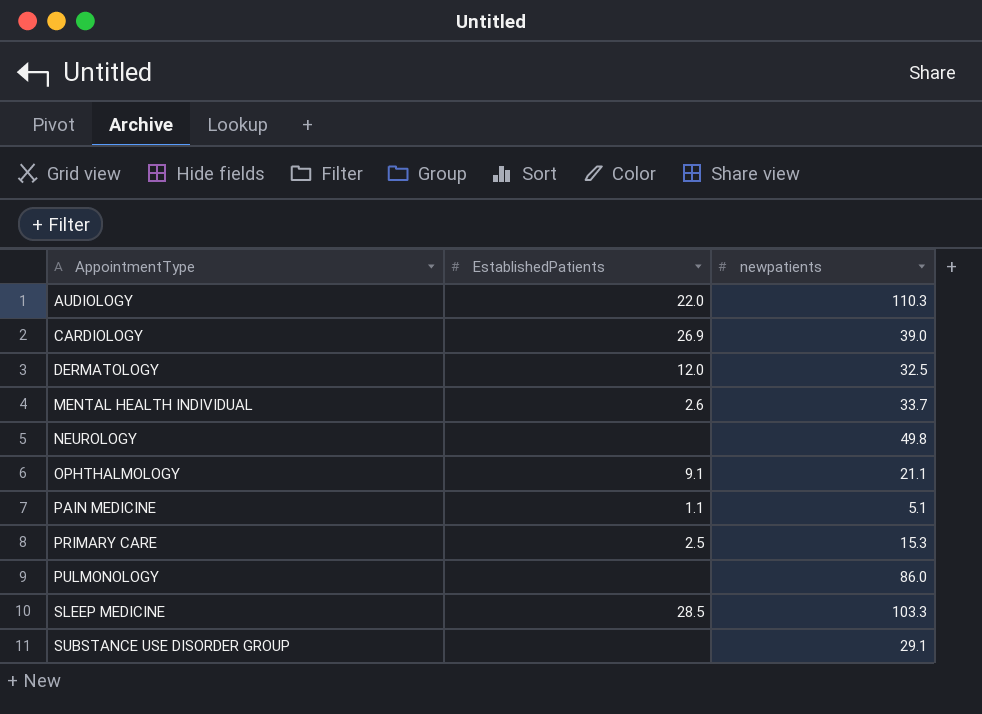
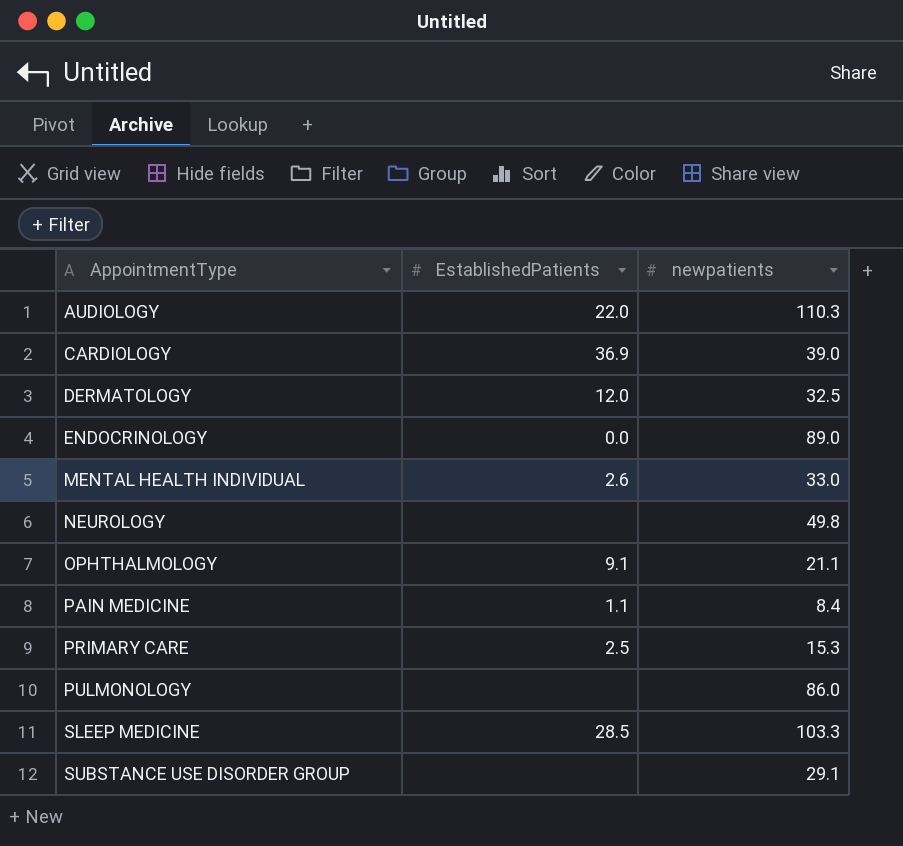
CARDIOLOGY | EstablishedPatients: 26.9 -> 36.9
row ENDOCRINOLOGY: none -> 0.0 | 89.0
MENTAL HEALTH INDIVIDUAL | newpatients: 33.7 -> 33.0
PAIN MEDICINE | newpatients: 5.1 -> 8.4

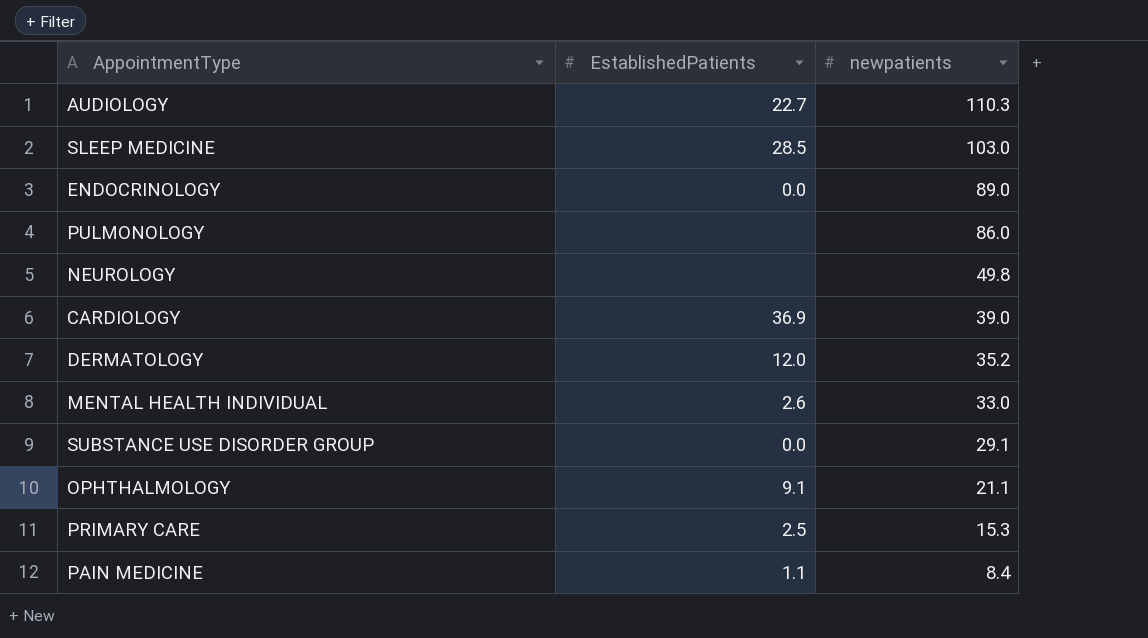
row order: AppointmentType ascending -> newpatients descending
AUDIOLOGY | EstablishedPatients: 22.0 -> 22.7
SLEEP MEDICINE | newpatients: 103.3 -> 103.0
DERMATOLOGY | newpatients: 32.5 -> 35.2
SUBSTANCE USE DISORDER GROUP | EstablishedPatients: none -> 0.0

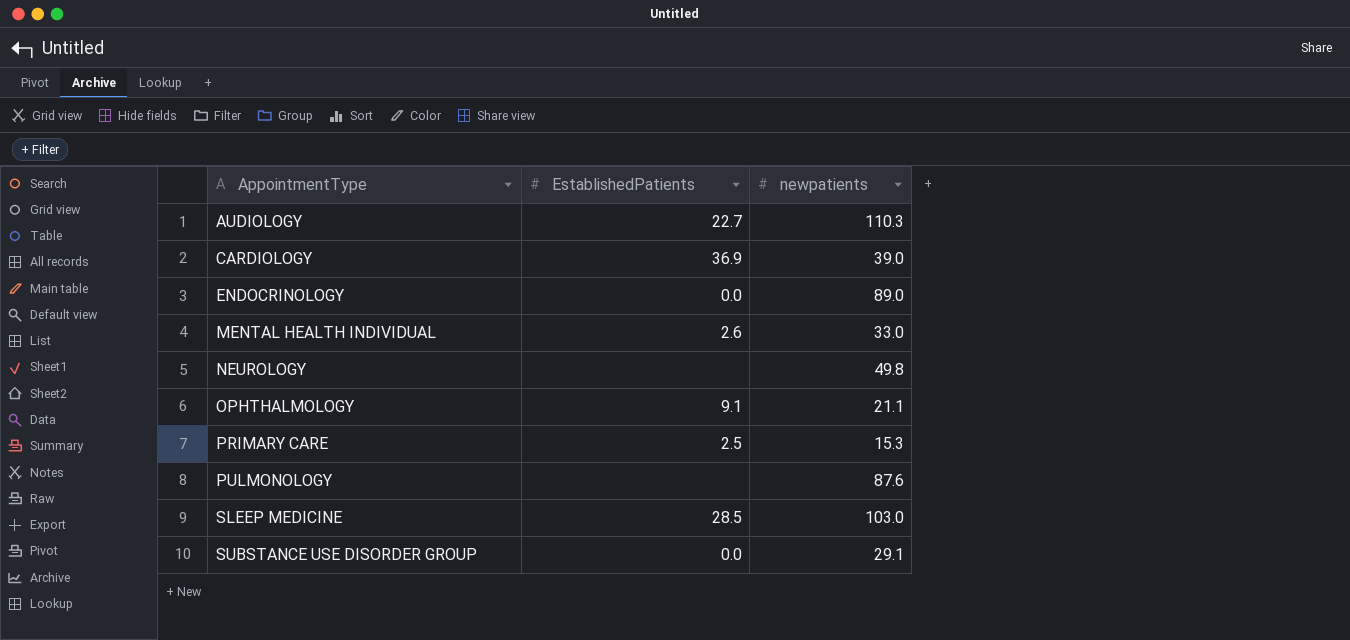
row order: newpatients descending -> AppointmentType ascending
row DERMATOLOGY: 12.0 | 35.2 -> none
row PAIN MEDICINE: 1.1 | 8.4 -> none
PULMONOLOGY | newpatients: 86.0 -> 87.6

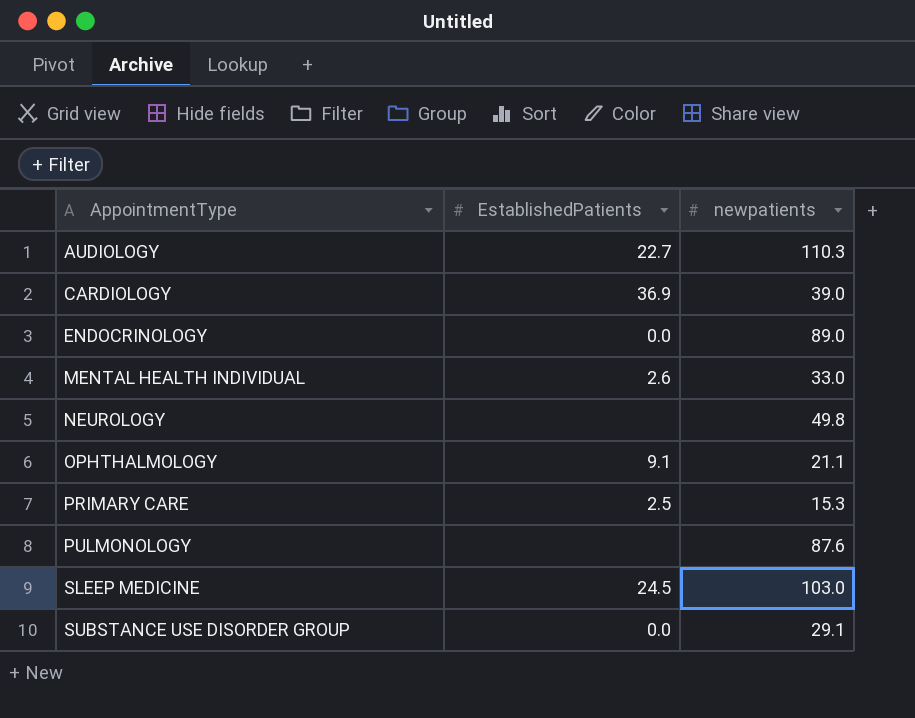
SLEEP MEDICINE | EstablishedPatients: 28.5 -> 24.5

